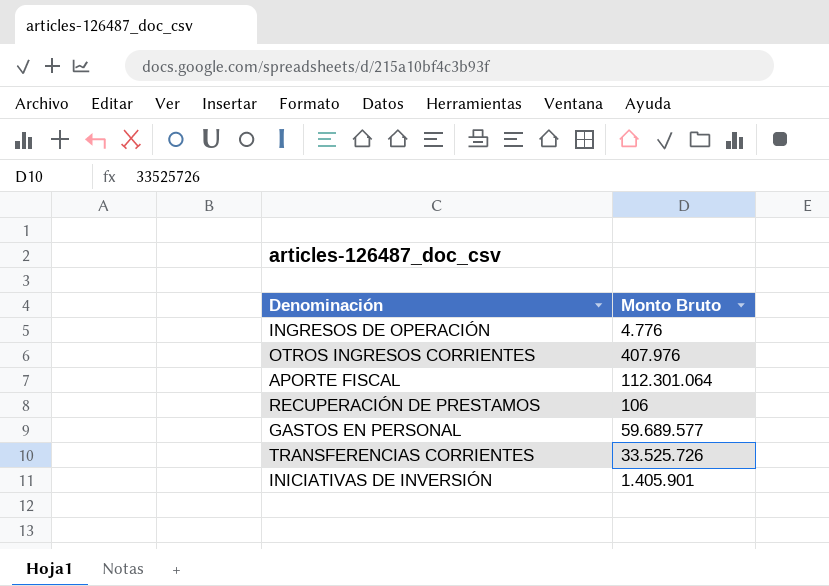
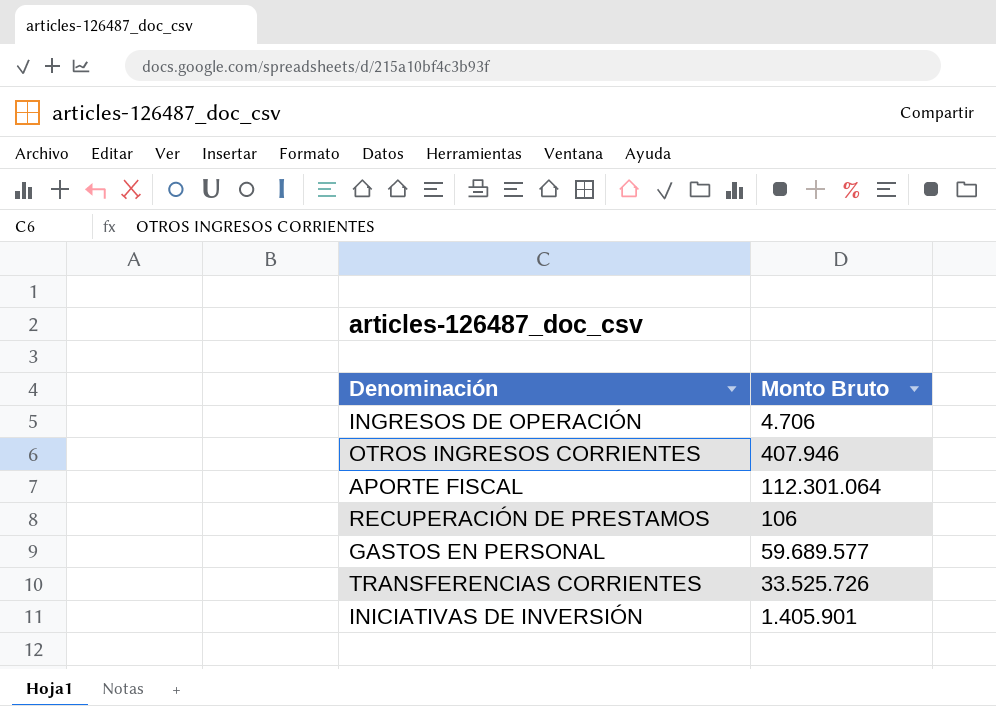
INGRESOS DE OPERACIÓN | Monto Bruto: 4.776 -> 4.706
OTROS INGRESOS CORRIENTES | Monto Bruto: 407.976 -> 407.946

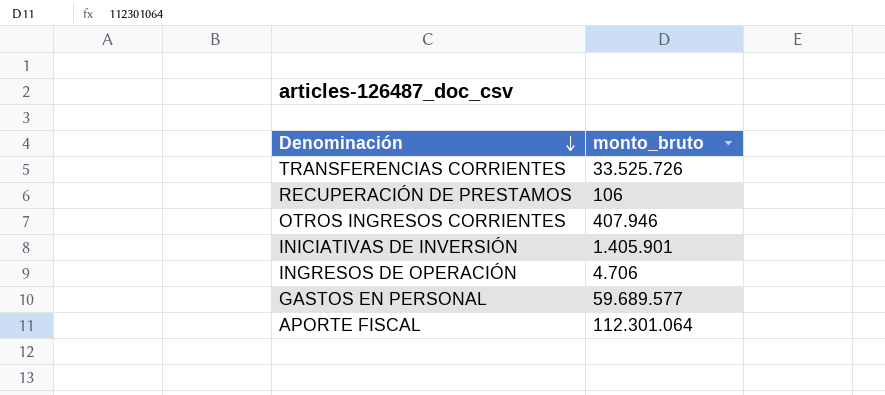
row order: none -> Denominación descending
column name: Monto Bruto -> monto_bruto

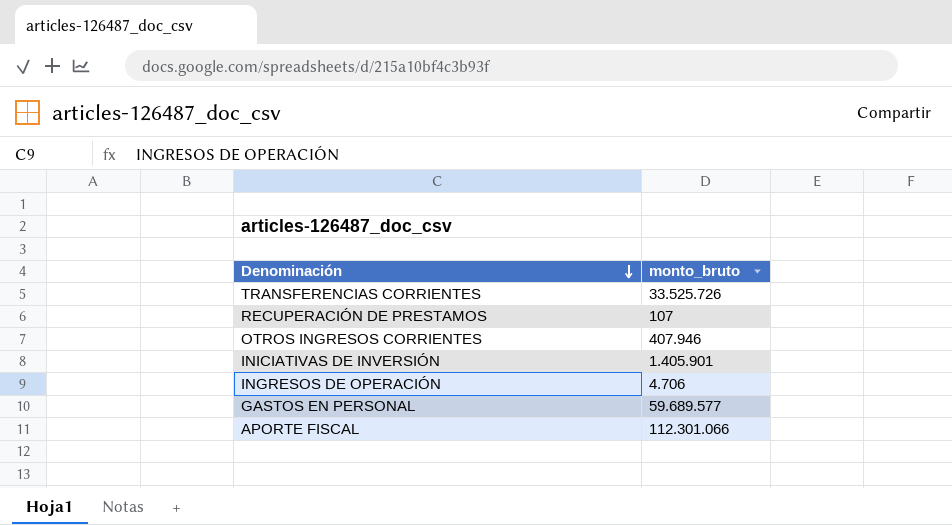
RECUPERACIÓN DE PRESTAMOS | monto_bruto: 106 -> 107
APORTE FISCAL | monto_bruto: 112.301.064 -> 112.301.066

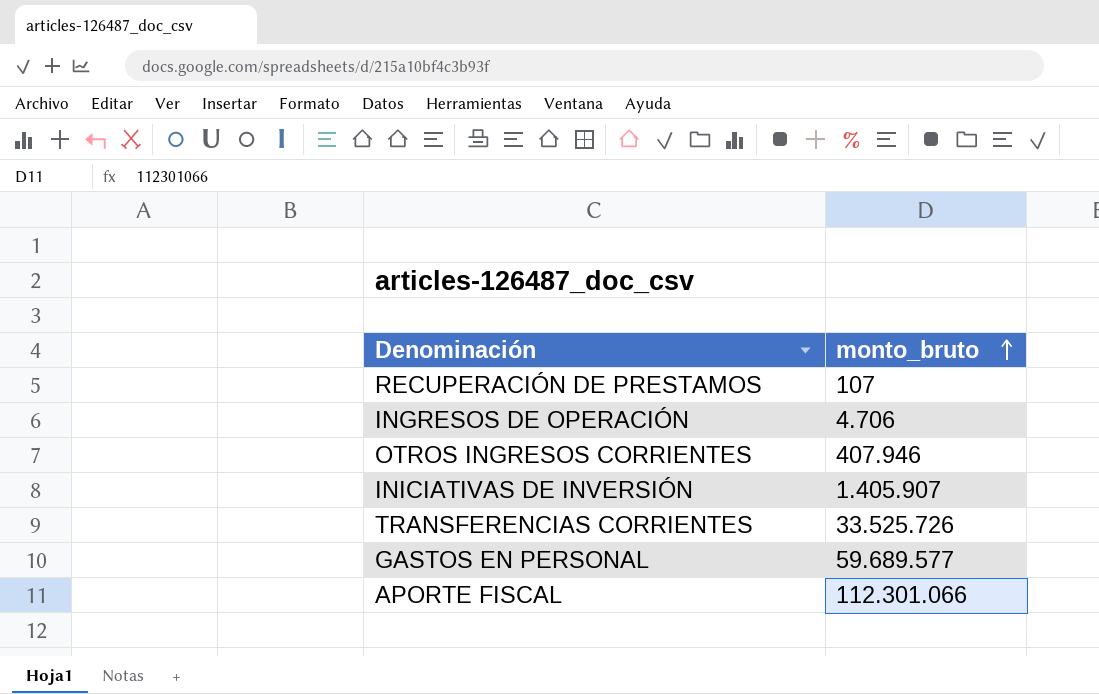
row order: Denominación descending -> monto_bruto ascending
INICIATIVAS DE INVERSIÓN | monto_bruto: 1.405.901 -> 1.405.907

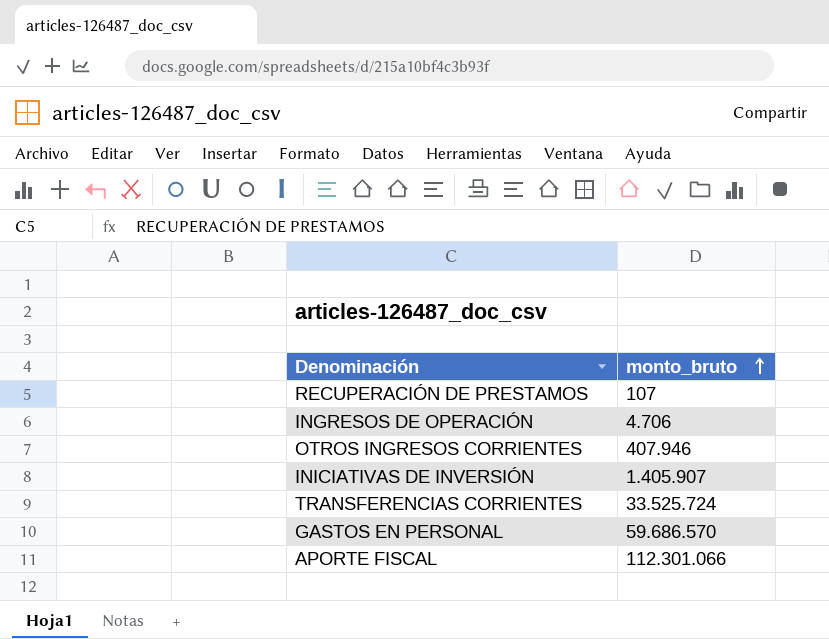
TRANSFERENCIAS CORRIENTES | monto_bruto: 33.525.726 -> 33.525.724
GASTOS EN PERSONAL | monto_bruto: 59.689.577 -> 59.686.570

